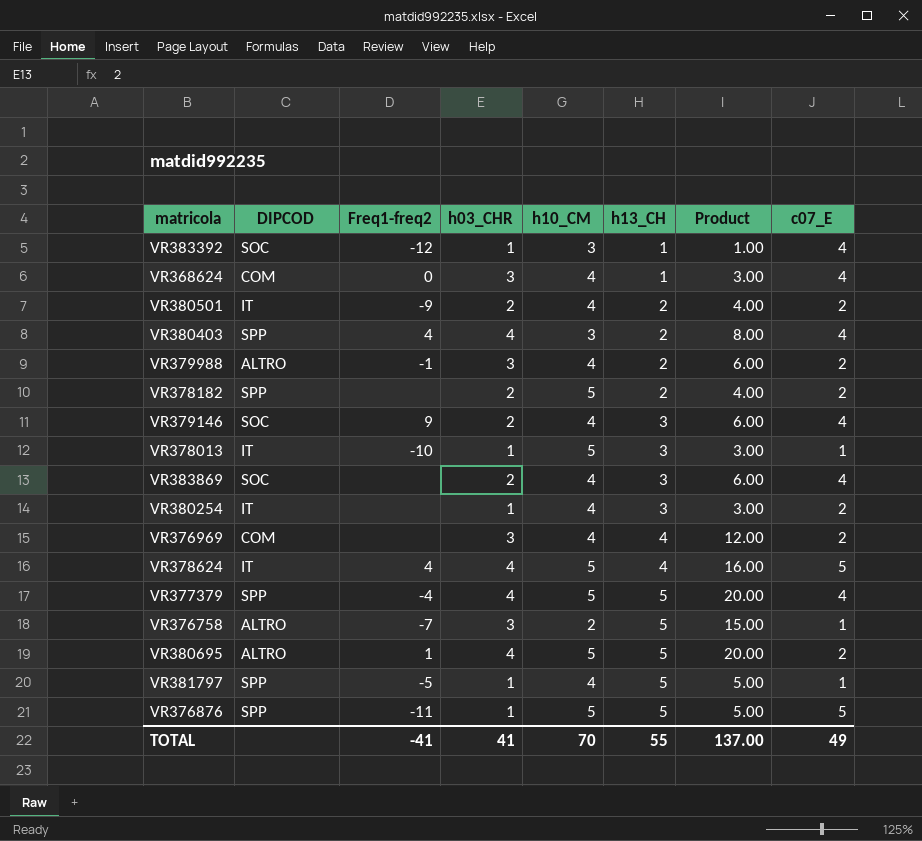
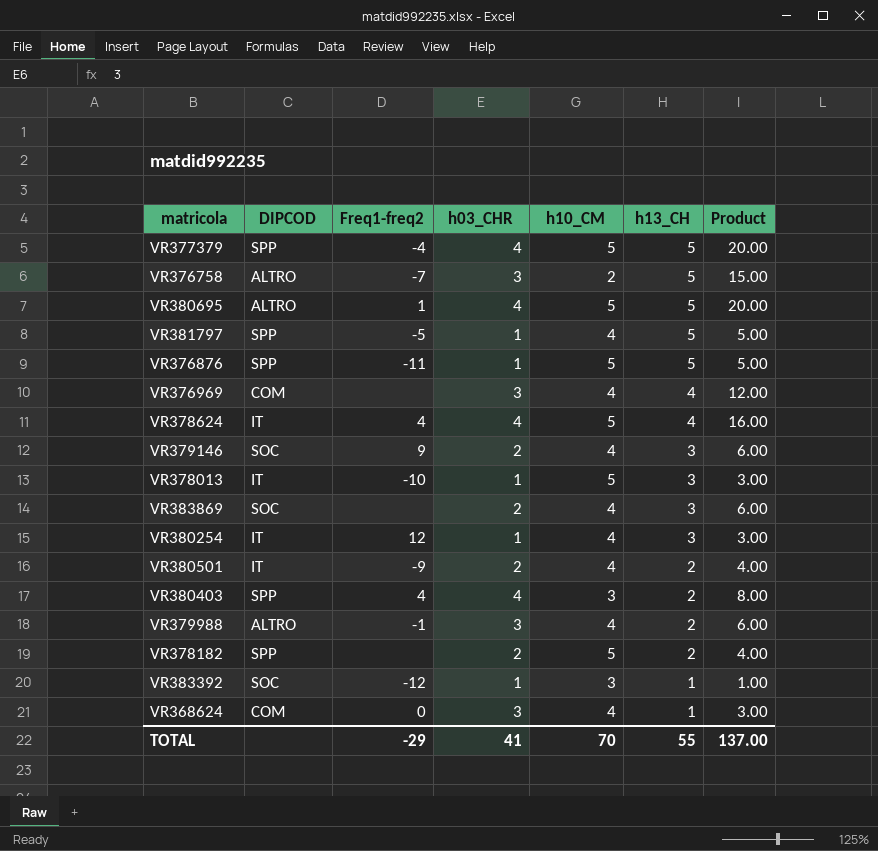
row order: h13_CH ascending -> h13_CH descending
column c07_E | position: 8 -> none
VR380254 | Freq1-freq2: none -> 12
TOTAL | Freq1-freq2: -41 -> -29

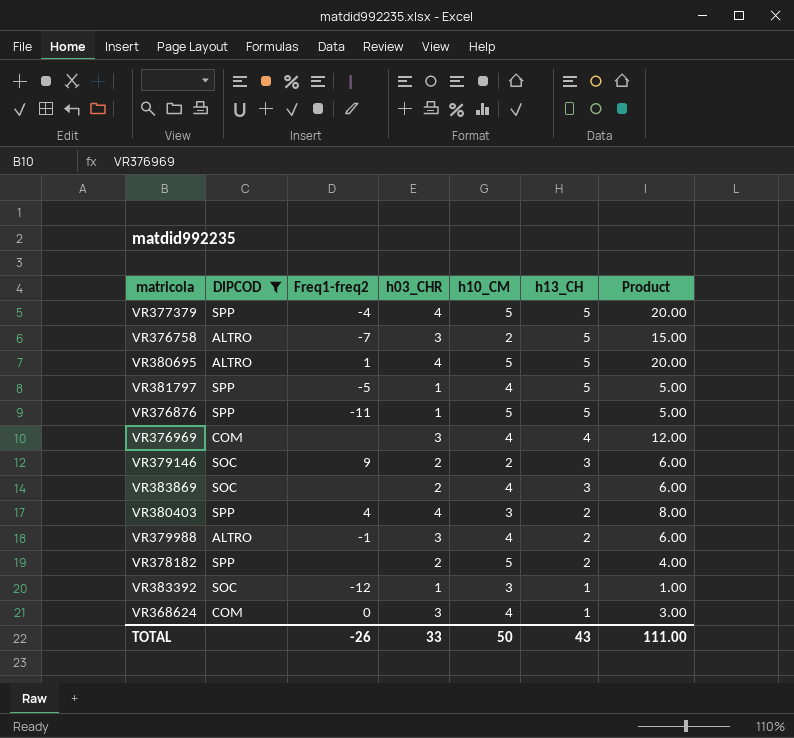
filter: none -> DIPCOD != IT
VR379146 | h10_CM: 4 -> 2
TOTAL | Freq1-freq2: -29 -> -26
TOTAL | h03_CHR: 41 -> 33
TOTAL | h10_CM: 70 -> 50
TOTAL | h13_CH: 55 -> 43
TOTAL | Product: 137.00 -> 111.00

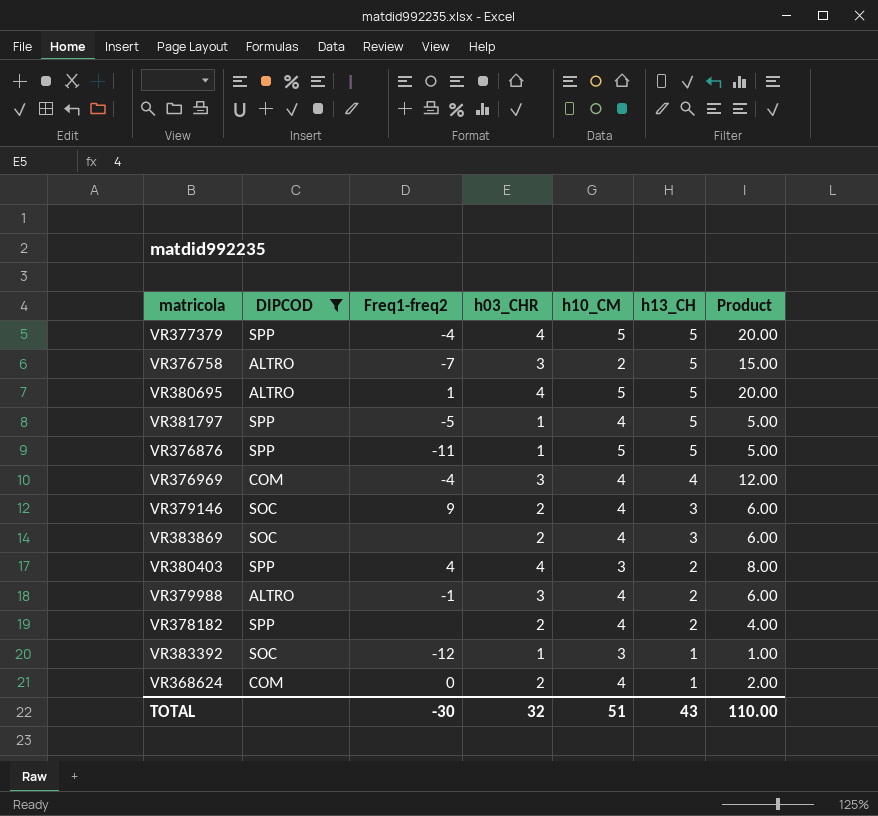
VR376969 | Freq1-freq2: none -> -4
VR379146 | h10_CM: 2 -> 4
VR378182 | h10_CM: 5 -> 4
VR368624 | h03_CHR: 3 -> 2
VR368624 | Product: 3.00 -> 2.00
TOTAL | Freq1-freq2: -26 -> -30
TOTAL | h03_CHR: 33 -> 32
TOTAL | h10_CM: 50 -> 51
TOTAL | Product: 111.00 -> 110.00

